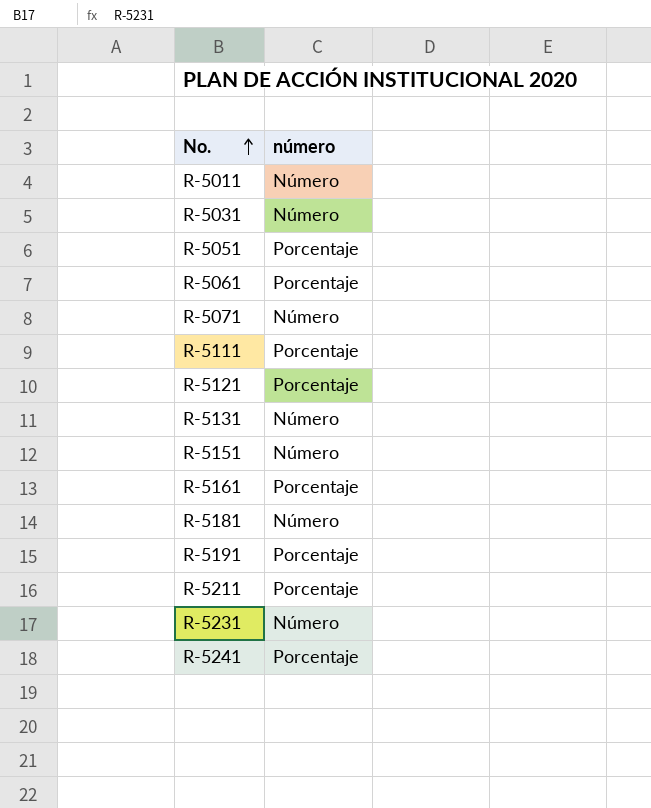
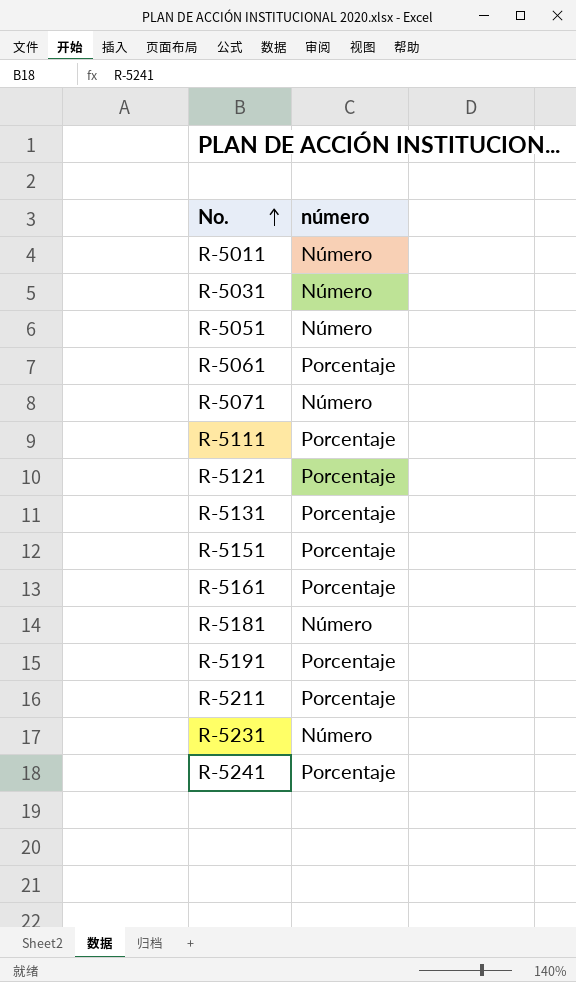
R-5051 | número: Porcentaje -> Número
R-5131 | número: Número -> Porcentaje
R-5151 | número: Número -> Porcentaje

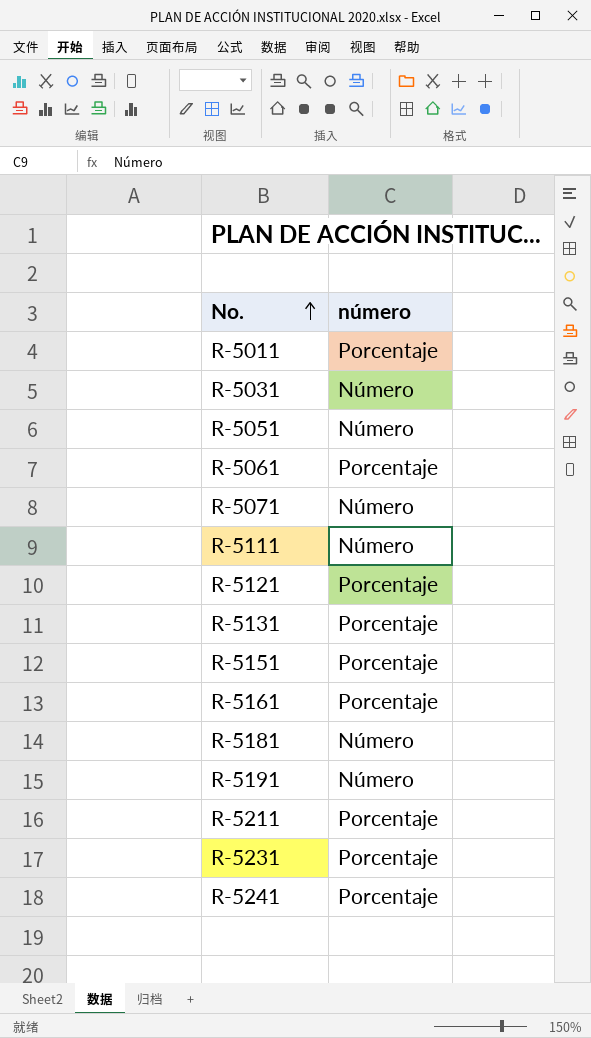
R-5011 | número: Número -> Porcentaje
R-5111 | número: Porcentaje -> Número
R-5191 | número: Porcentaje -> Número
R-5231 | número: Número -> Porcentaje

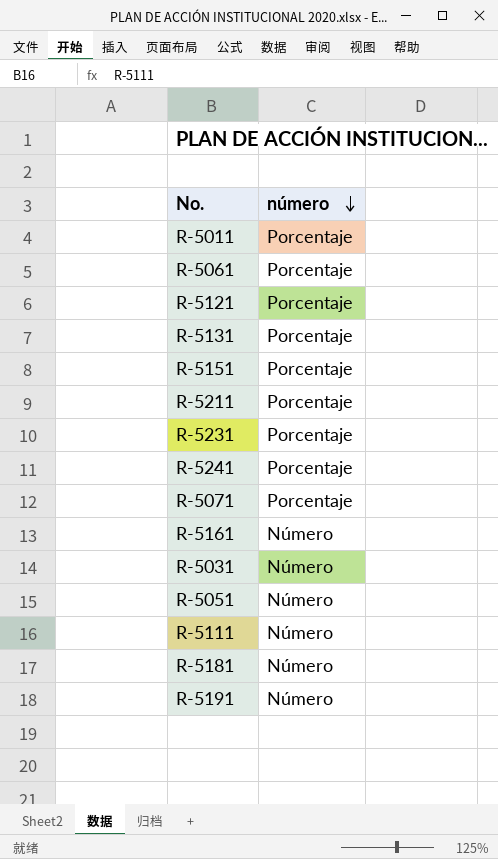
row order: No. ascending -> número descending
R-5071 | número: Número -> Porcentaje
R-5161 | número: Porcentaje -> Número

